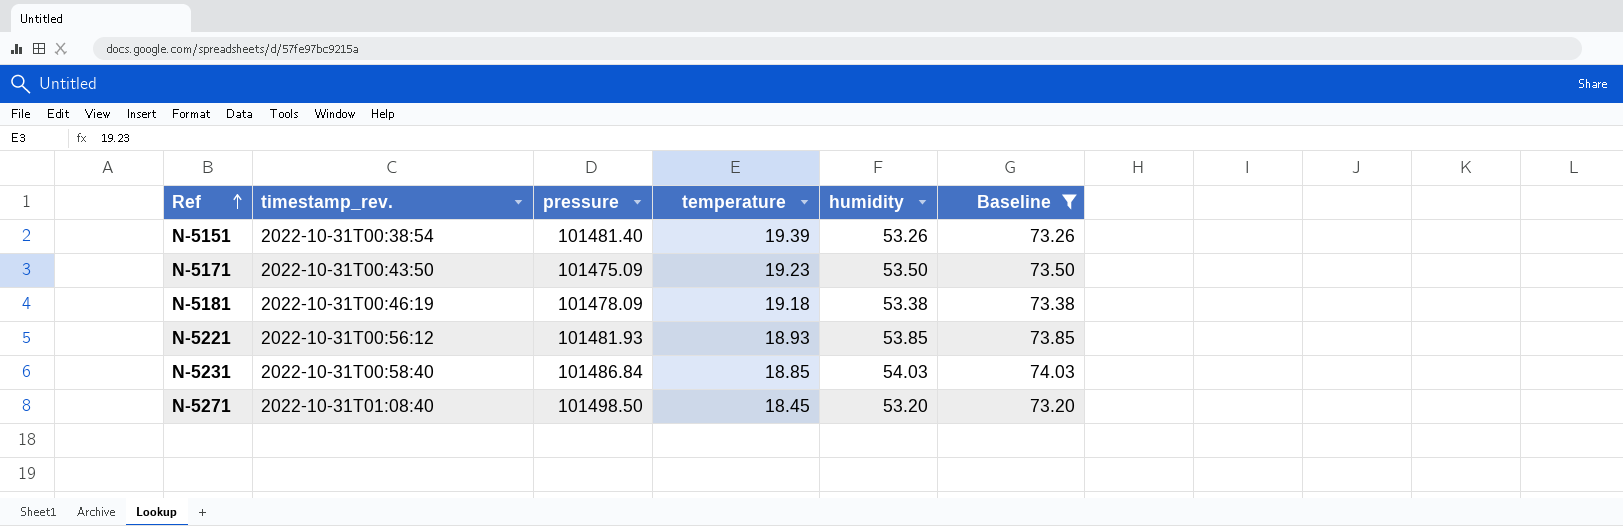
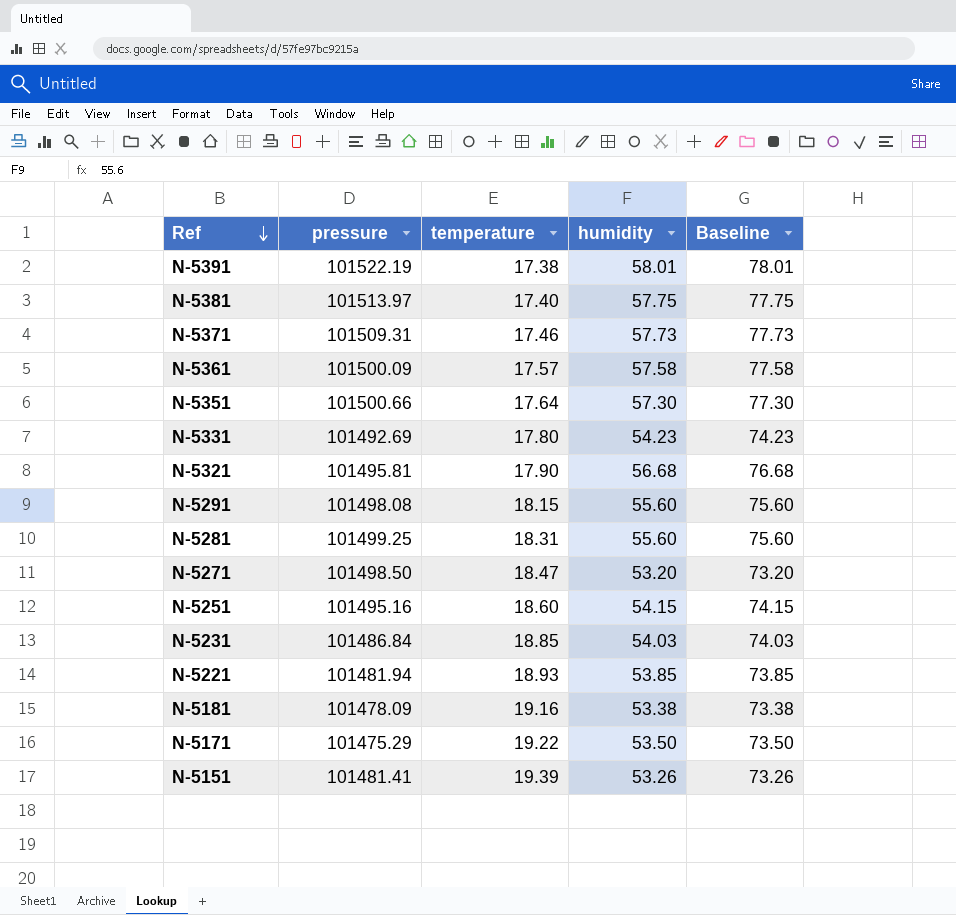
filter: Baseline <= 74.03 -> none
row order: Ref ascending -> Ref descending
column timestamp_rev. | position: 2 -> none
N-5271 | temperature: 18.45 -> 18.47
N-5221 | pressure: 101481.93 -> 101481.94
N-5181 | temperature: 19.18 -> 19.16
N-5171 | pressure: 101475.09 -> 101475.29
N-5171 | temperature: 19.23 -> 19.22
N-5151 | pressure: 101481.40 -> 101481.41

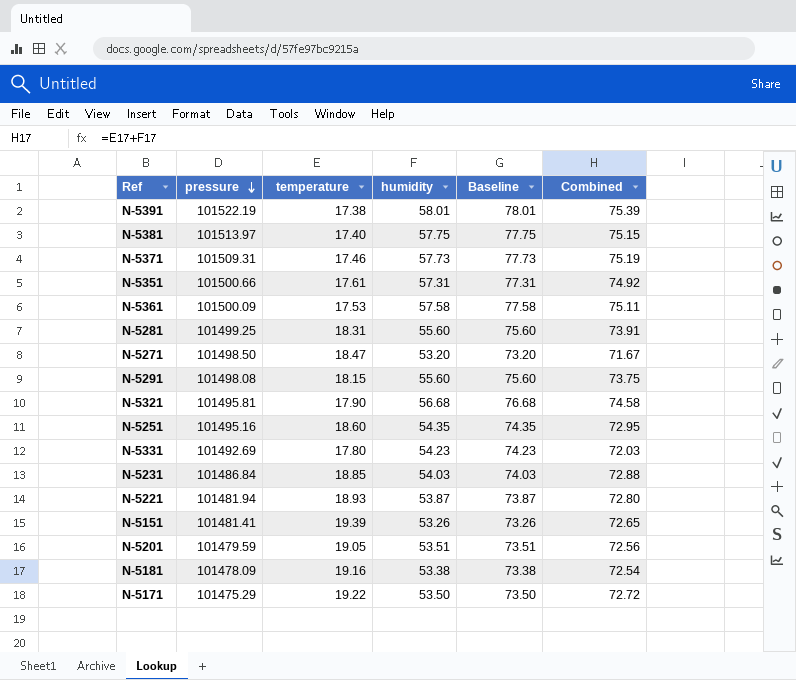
row order: Ref descending -> pressure descending
column Combined | formula: none -> [temperature] + [humidity]
N-5351 | temperature: 17.64 -> 17.61
N-5351 | humidity: 57.30 -> 57.31
N-5351 | Baseline: 77.30 -> 77.31
N-5361 | temperature: 17.57 -> 17.53
N-5251 | humidity: 54.15 -> 54.35
N-5251 | Baseline: 74.15 -> 74.35
N-5221 | humidity: 53.85 -> 53.87
N-5221 | Baseline: 73.85 -> 73.87
row N-5201: none -> 101479.59 | 19.05 | 53.51 | 73.51 | 72.56

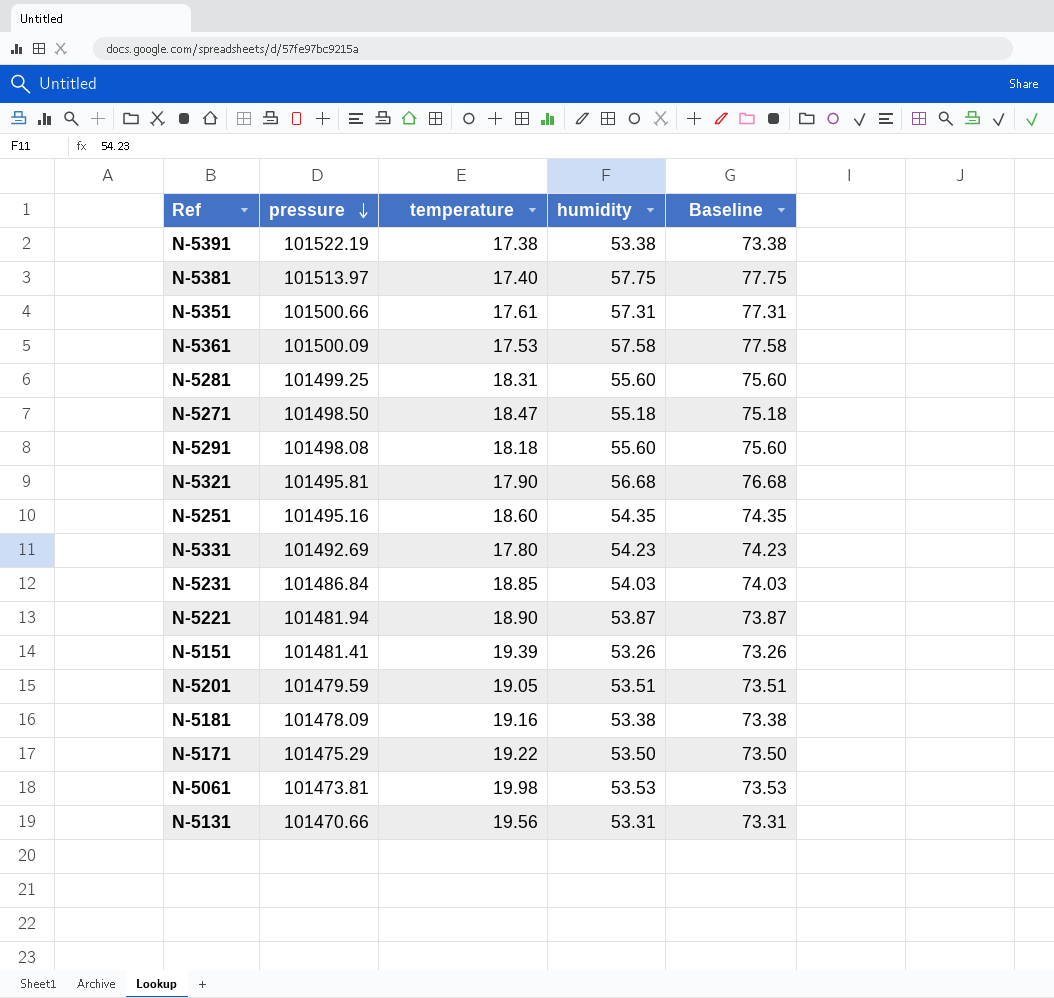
column Combined | formula: [temperature] + [humidity] -> none
row N-5371: 101509.31 | 17.46 | 57.73 | 77.73 | 75.19 -> none
N-5391 | humidity: 58.01 -> 53.38
N-5391 | Baseline: 78.01 -> 73.38
N-5271 | humidity: 53.20 -> 55.18
N-5271 | Baseline: 73.20 -> 75.18
N-5291 | temperature: 18.15 -> 18.18
N-5221 | temperature: 18.93 -> 18.90
row N-5061: none -> 101473.81 | 19.98 | 53.53 | 73.53
row N-5131: none -> 101470.66 | 19.56 | 53.31 | 73.31

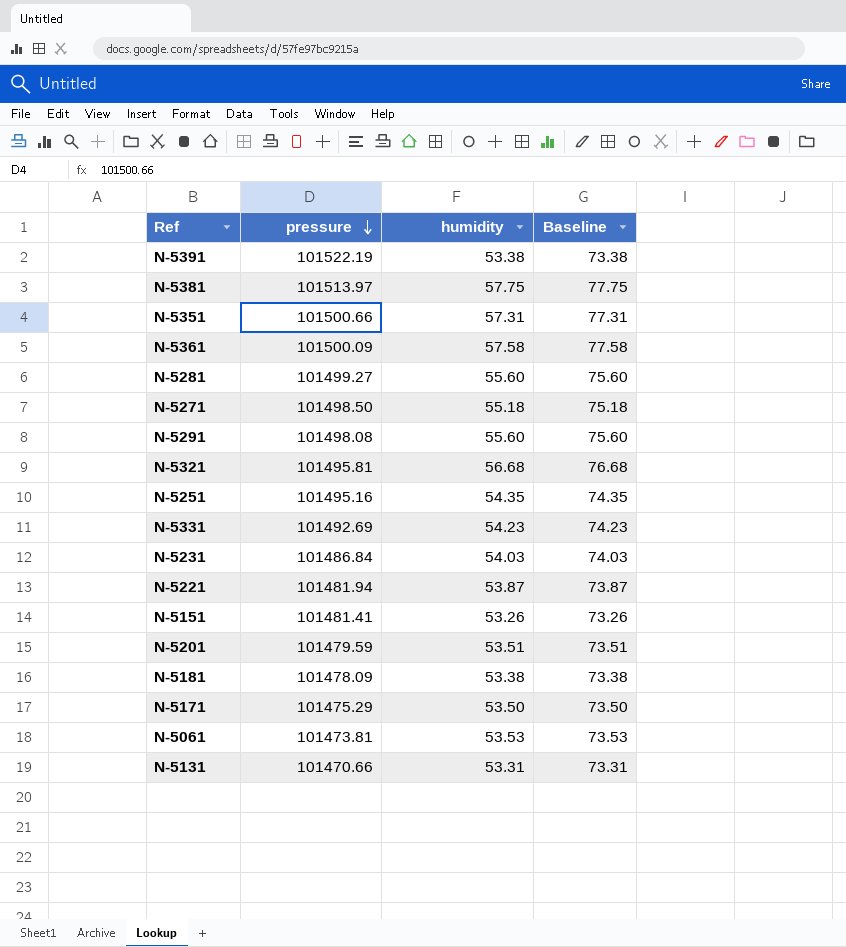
column temperature | position: 3 -> none
N-5281 | pressure: 101499.25 -> 101499.27

